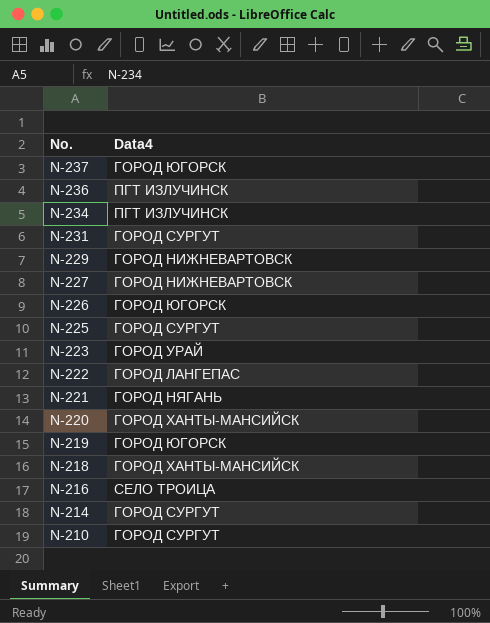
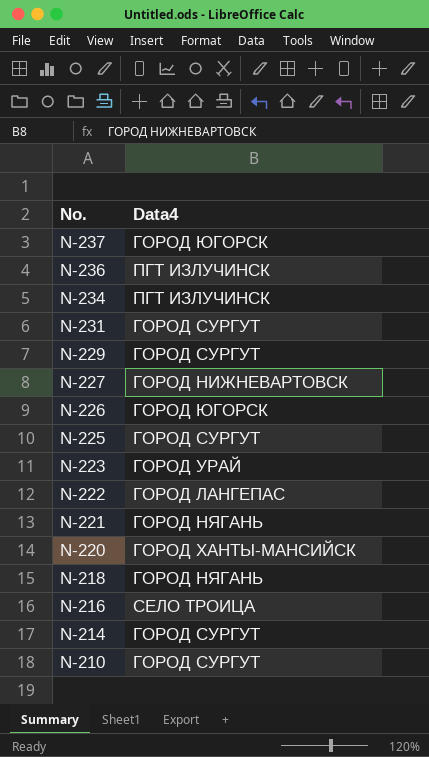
row N-219: ГОРОД ЮГОРСК -> none
N-229 | Data4: ГОРОД НИЖНЕВАРТОВСК -> ГОРОД СУРГУТ
N-218 | Data4: ГОРОД ХАНТЫ-МАНСИЙСК -> ГОРОД НЯГАНЬ

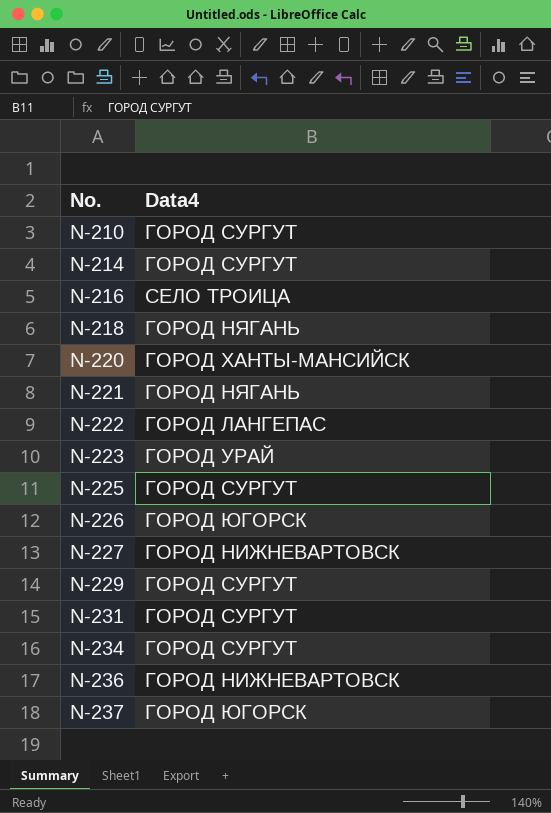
row order: No. descending -> No. ascending
N-234 | Data4: ПГТ ИЗЛУЧИНСК -> ГОРОД СУРГУТ
N-236 | Data4: ПГТ ИЗЛУЧИНСК -> ГОРОД НИЖНЕВАРТОВСК

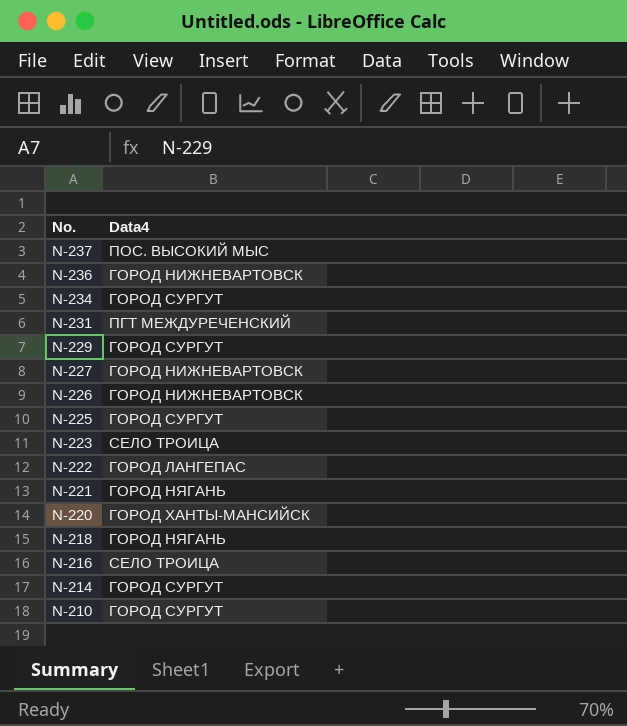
row order: No. ascending -> No. descending
N-237 | Data4: ГОРОД ЮГОРСК -> ПОС. ВЫСОКИЙ МЫС
N-231 | Data4: ГОРОД СУРГУТ -> ПГТ МЕЖДУРЕЧЕНСКИЙ
N-226 | Data4: ГОРОД ЮГОРСК -> ГОРОД НИЖНЕВАРТОВСК
N-223 | Data4: ГОРОД УРАЙ -> СЕЛО ТРОИЦА

